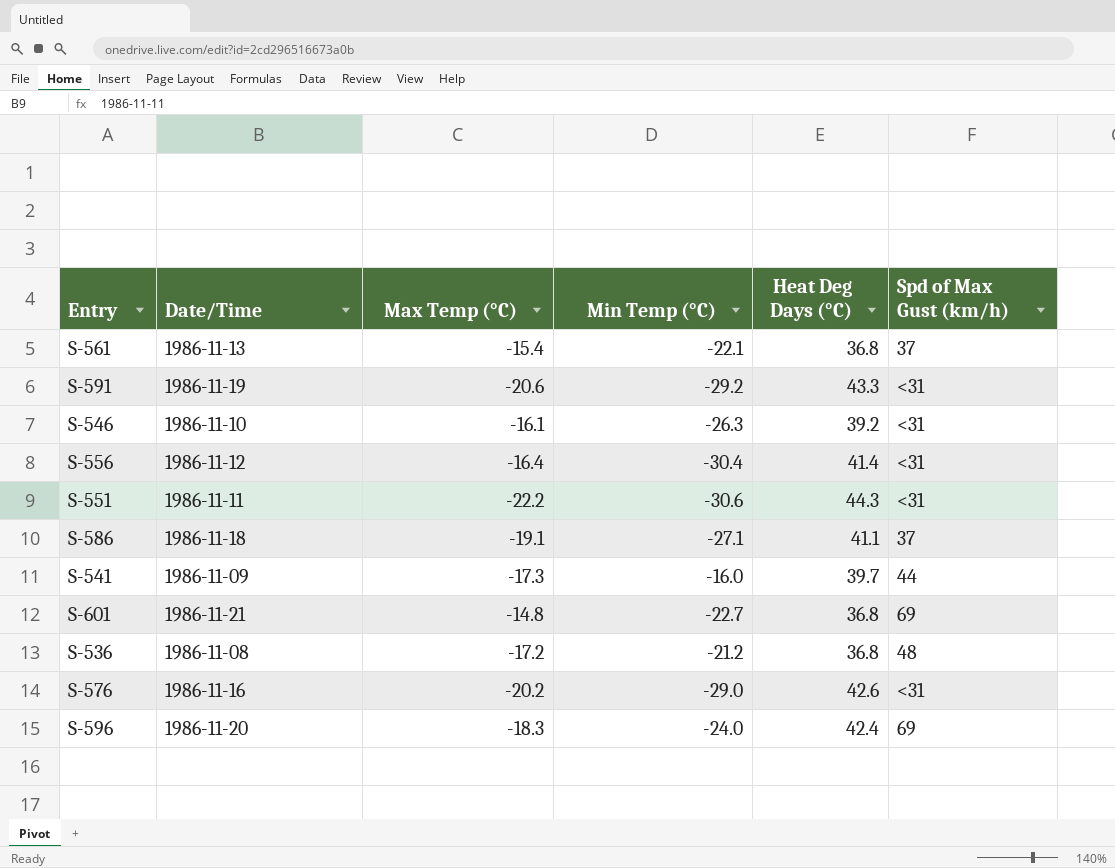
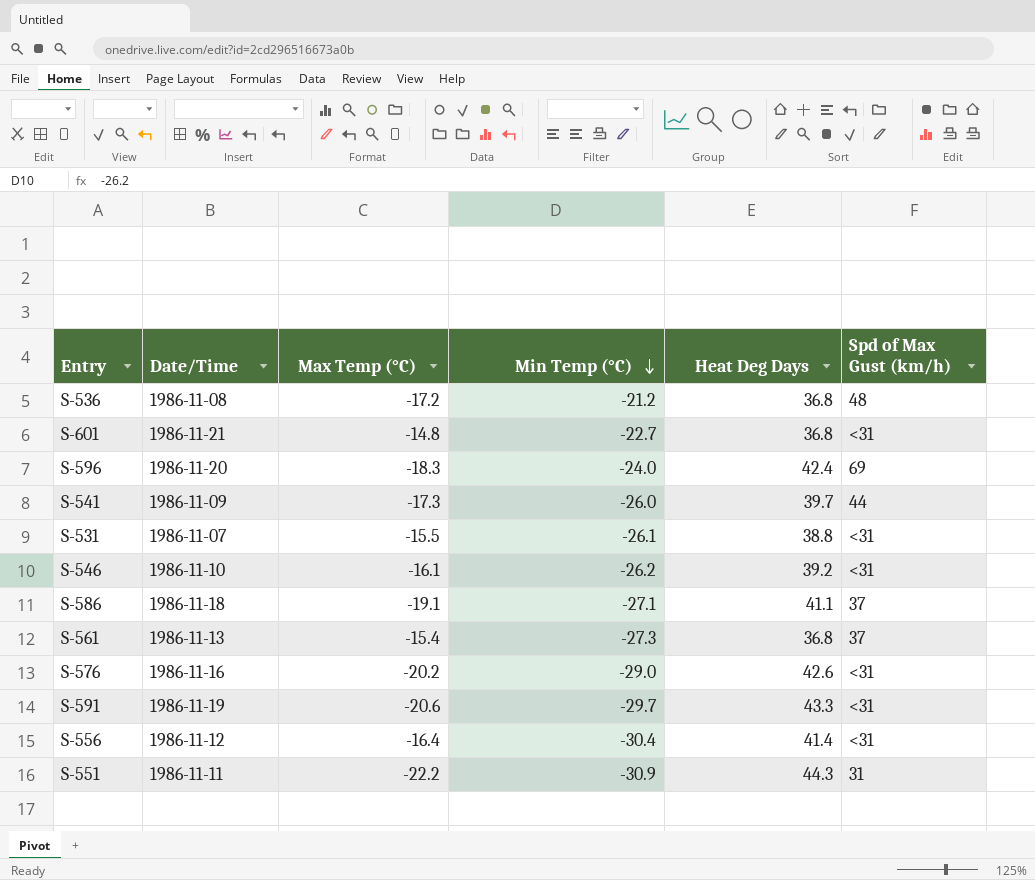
row order: none -> Min Temp (°C) descending
column name: Heat Deg Days (°C) -> Heat Deg Days
S-601 | Spd of Max Gust (km/h): 69 -> <31
S-541 | Min Temp (°C): -16.0 -> -26.0
row S-531: none -> 1986-11-07 | -15.5 | -26.1 | 38.8 | <31
S-546 | Min Temp (°C): -26.3 -> -26.2
S-561 | Min Temp (°C): -22.1 -> -27.3
S-591 | Min Temp (°C): -29.2 -> -29.7
S-551 | Min Temp (°C): -30.6 -> -30.9
S-551 | Spd of Max Gust (km/h): <31 -> 31

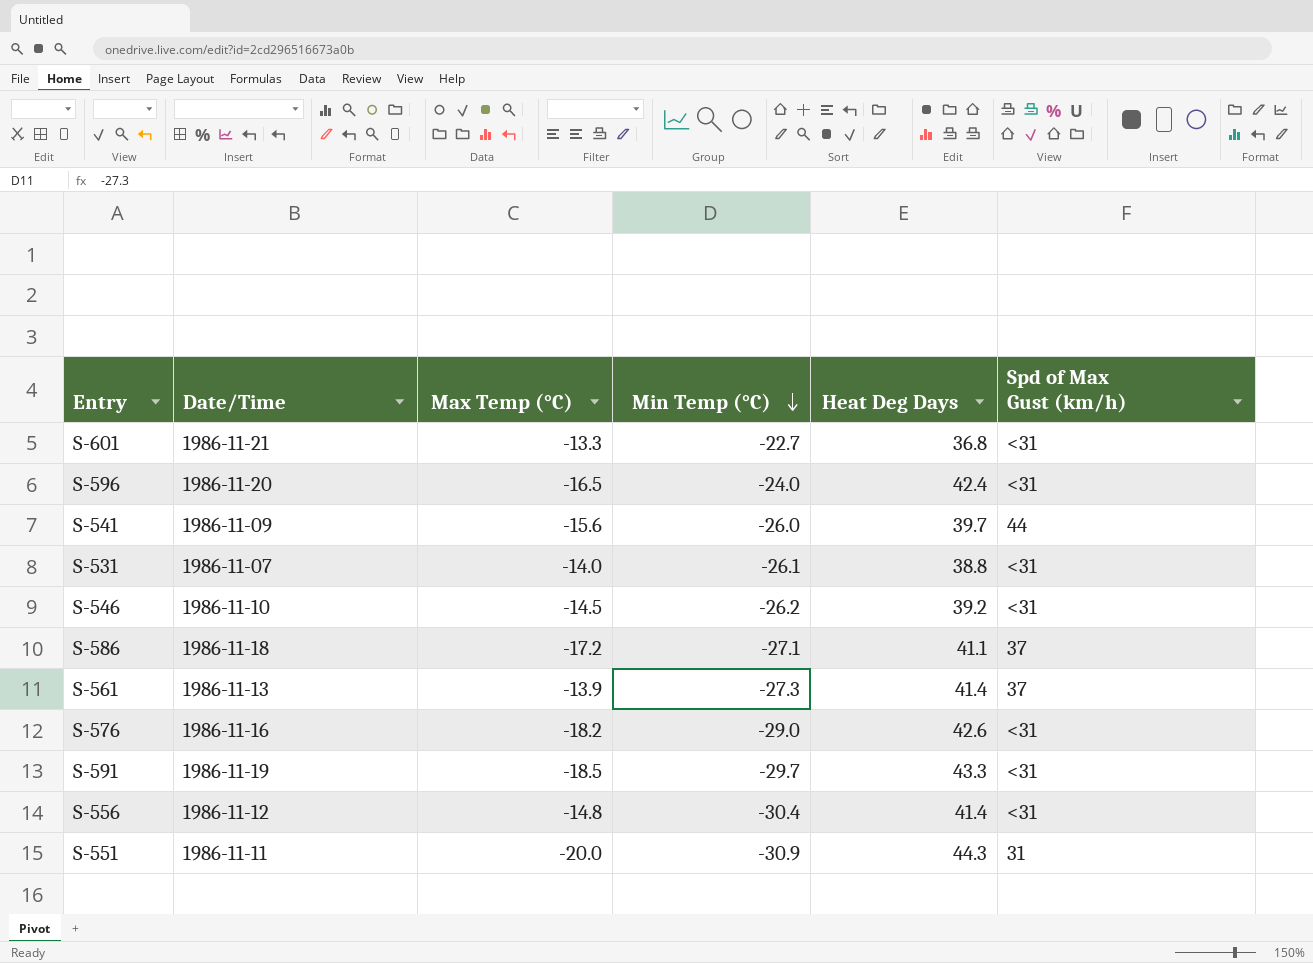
row S-536: 1986-11-08 | -17.2 | -21.2 | 36.8 | 48 -> none
S-601 | Max Temp (°C): -14.8 -> -13.3
S-596 | Max Temp (°C): -18.3 -> -16.5
S-596 | Spd of Max Gust (km/h): 69 -> <31
S-541 | Max Temp (°C): -17.3 -> -15.6
S-531 | Max Temp (°C): -15.5 -> -14.0
S-546 | Max Temp (°C): -16.1 -> -14.5
S-586 | Max Temp (°C): -19.1 -> -17.2
S-561 | Max Temp (°C): -15.4 -> -13.9
S-561 | Heat Deg Days: 36.8 -> 41.4
S-576 | Max Temp (°C): -20.2 -> -18.2
S-591 | Max Temp (°C): -20.6 -> -18.5
S-556 | Max Temp (°C): -16.4 -> -14.8
S-551 | Max Temp (°C): -22.2 -> -20.0

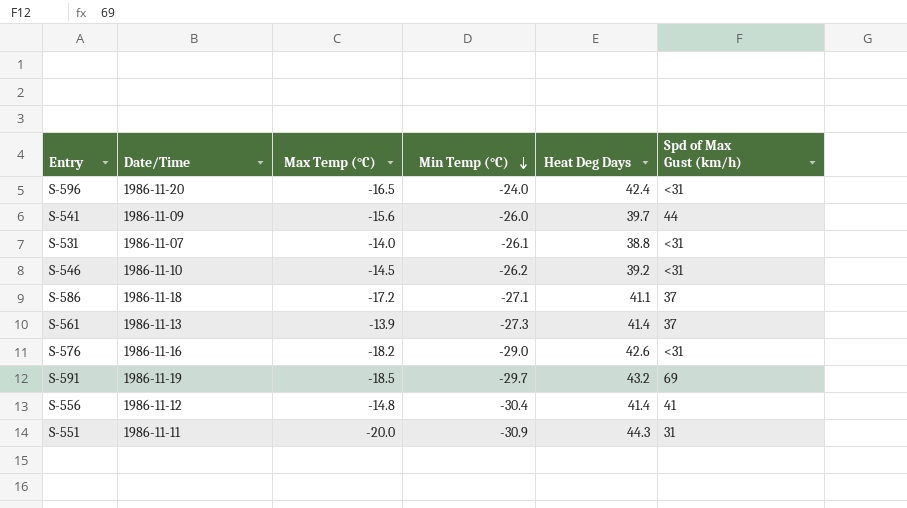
row S-601: 1986-11-21 | -13.3 | -22.7 | 36.8 | <31 -> none
S-591 | Heat Deg Days: 43.3 -> 43.2
S-591 | Spd of Max Gust (km/h): <31 -> 69
S-556 | Spd of Max Gust (km/h): <31 -> 41

